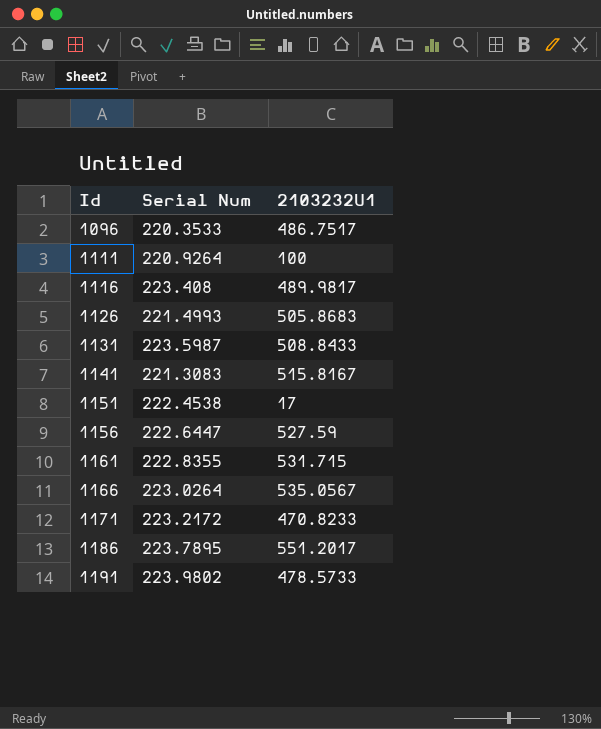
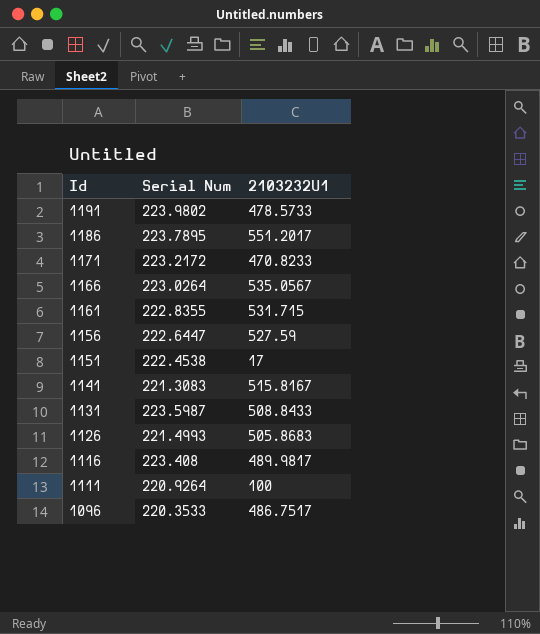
row order: Id ascending -> Id descending

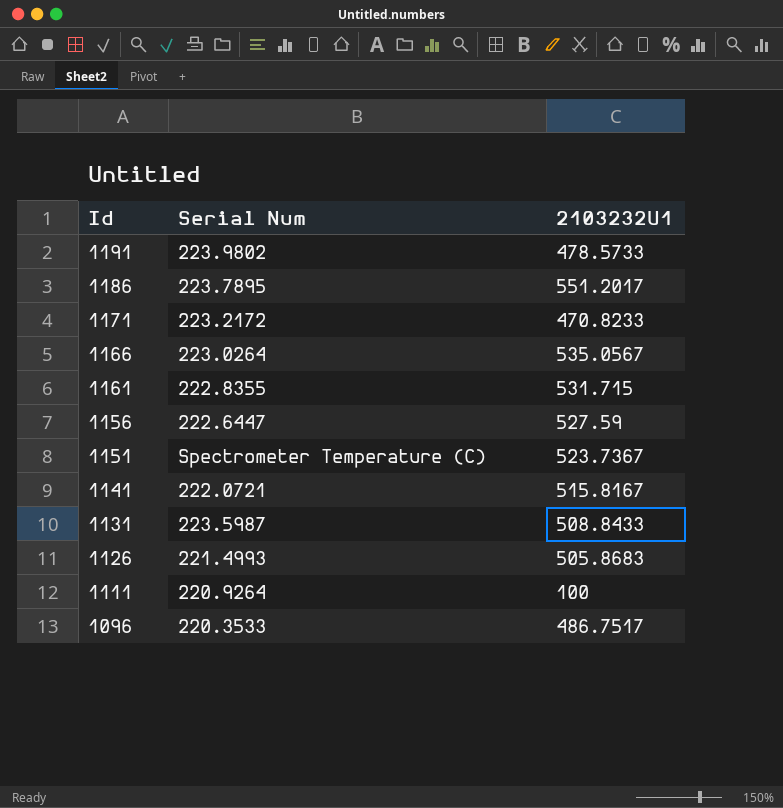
row 1116: 223.408 | 489.9817 -> none
1151 | Serial Num: 222.4538 -> Spectrometer Temperature (C)
1151 | 2103232U1: 17 -> 523.7367
1141 | Serial Num: 221.3083 -> 222.0721

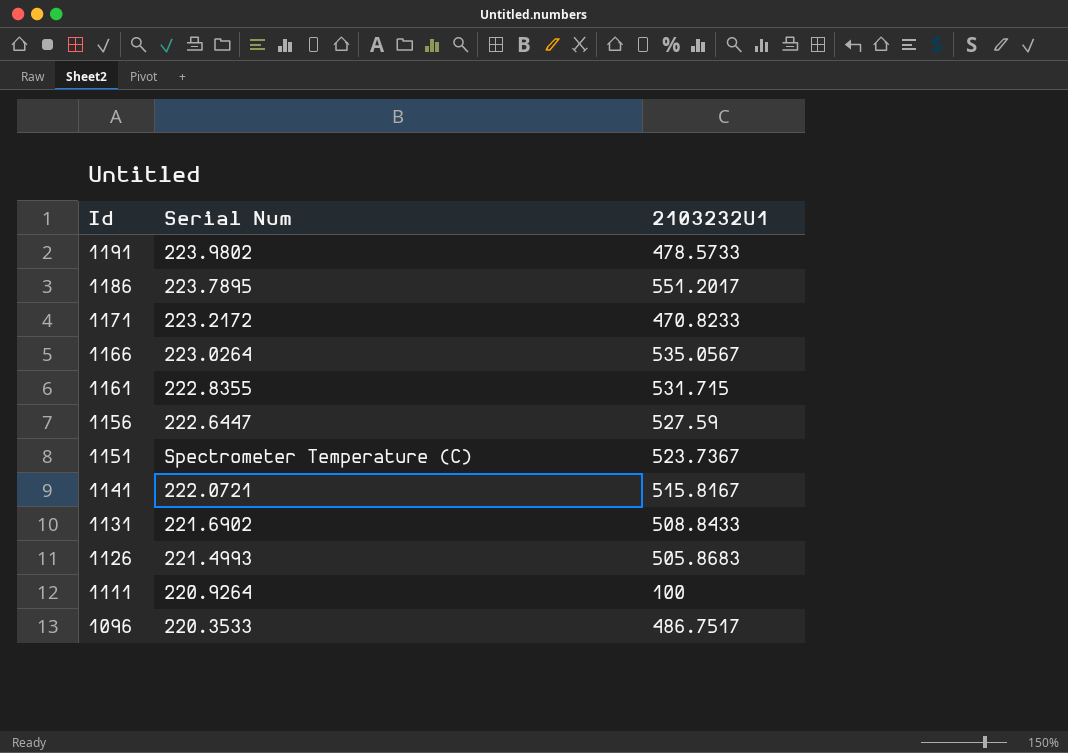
1131 | Serial Num: 223.5987 -> 221.6902

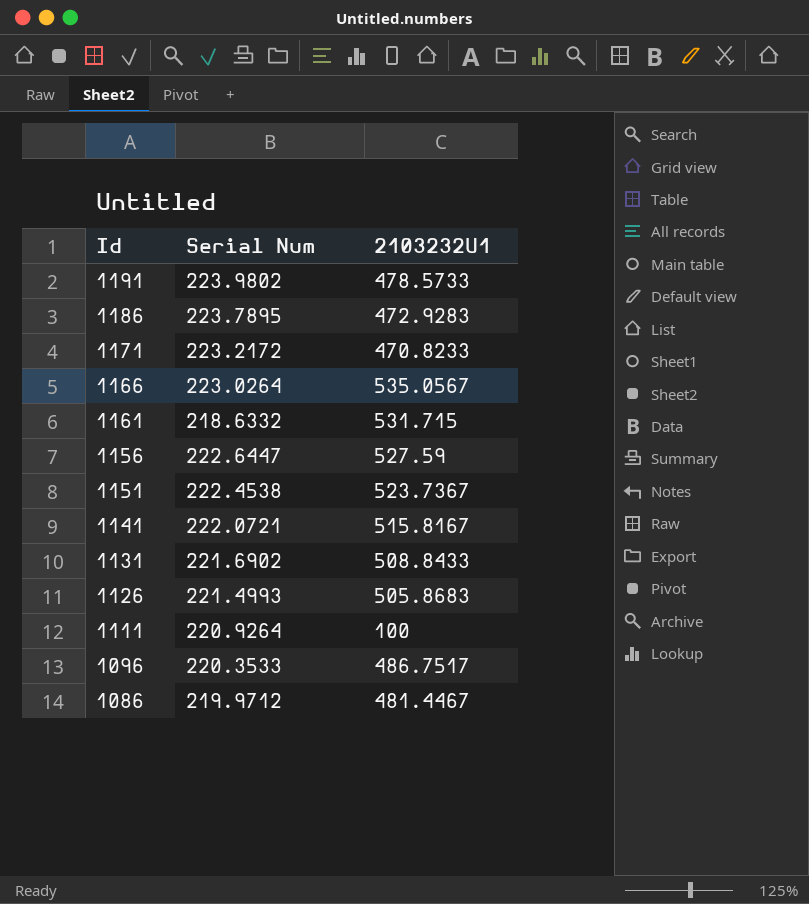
1186 | 2103232U1: 551.2017 -> 472.9283
1161 | Serial Num: 222.8355 -> 218.6332
1151 | Serial Num: Spectrometer Temperature (C) -> 222.4538
row 1086: none -> 219.9712 | 481.4467

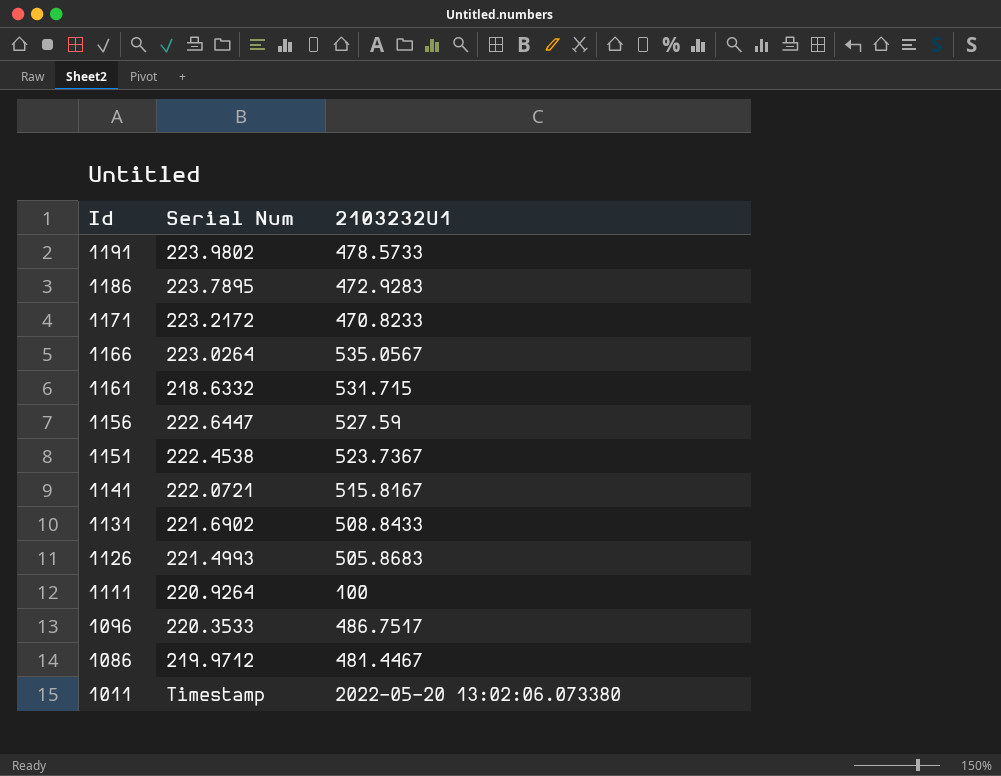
row 1011: none -> Timestamp | 2022-05-20 13:02:06.073380

